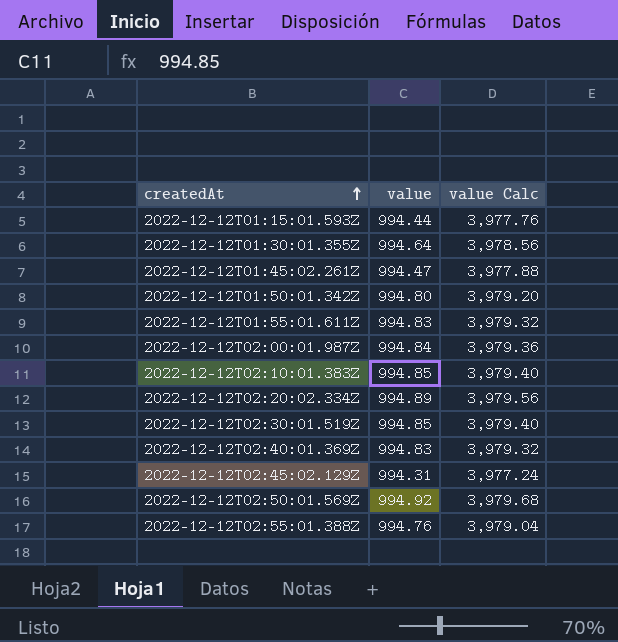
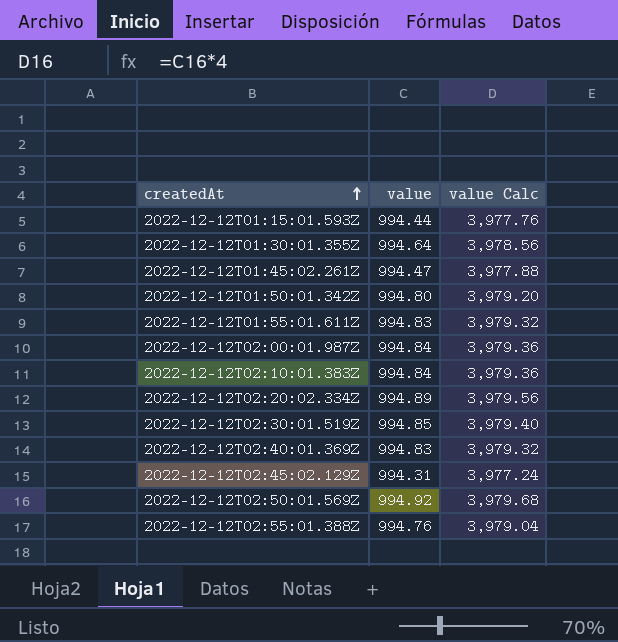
2022-12-12T02:10:01.383Z | value: 994.85 -> 994.84
2022-12-12T02:10:01.383Z | value Calc: 3,979.40 -> 3,979.36

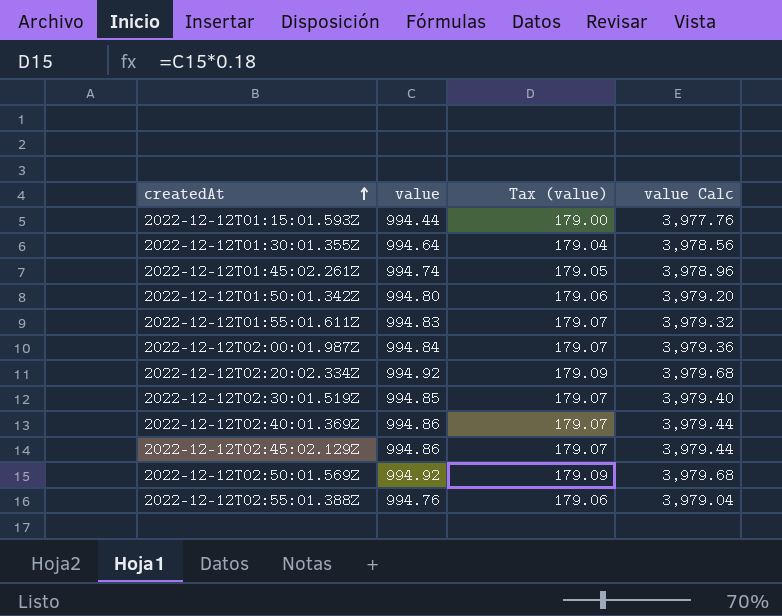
column Tax (value) | formula: none -> [value] * 0.18
row 2022-12-12T02:10:01.383Z: 994.84 | 3,979.36 -> none
2022-12-12T01:45:02.261Z | value: 994.47 -> 994.74
2022-12-12T01:45:02.261Z | value Calc: 3,977.88 -> 3,978.96
2022-12-12T02:20:02.334Z | value: 994.89 -> 994.92
2022-12-12T02:20:02.334Z | value Calc: 3,979.56 -> 3,979.68
2022-12-12T02:40:01.369Z | value: 994.83 -> 994.86
2022-12-12T02:40:01.369Z | value Calc: 3,979.32 -> 3,979.44
2022-12-12T02:45:02.129Z | value: 994.31 -> 994.86
2022-12-12T02:45:02.129Z | value Calc: 3,977.24 -> 3,979.44

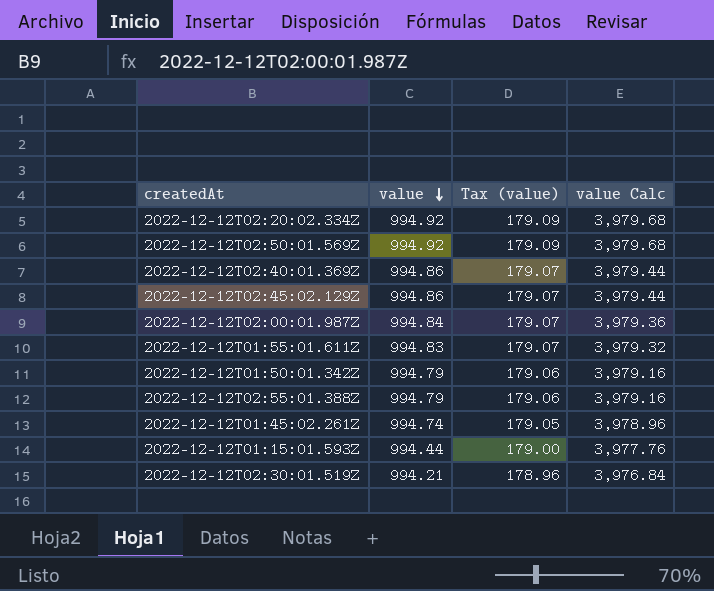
row order: createdAt ascending -> value descending
row 2022-12-12T01:30:01.355Z: 994.64 | 179.04 | 3,978.56 -> none
2022-12-12T01:50:01.342Z | value: 994.80 -> 994.79
2022-12-12T01:50:01.342Z | value Calc: 3,979.20 -> 3,979.16
2022-12-12T02:55:01.388Z | value: 994.76 -> 994.79
2022-12-12T02:55:01.388Z | value Calc: 3,979.04 -> 3,979.16
2022-12-12T02:30:01.519Z | value: 994.85 -> 994.21
2022-12-12T02:30:01.519Z | Tax (value): 179.07 -> 178.96
2022-12-12T02:30:01.519Z | value Calc: 3,979.40 -> 3,976.84

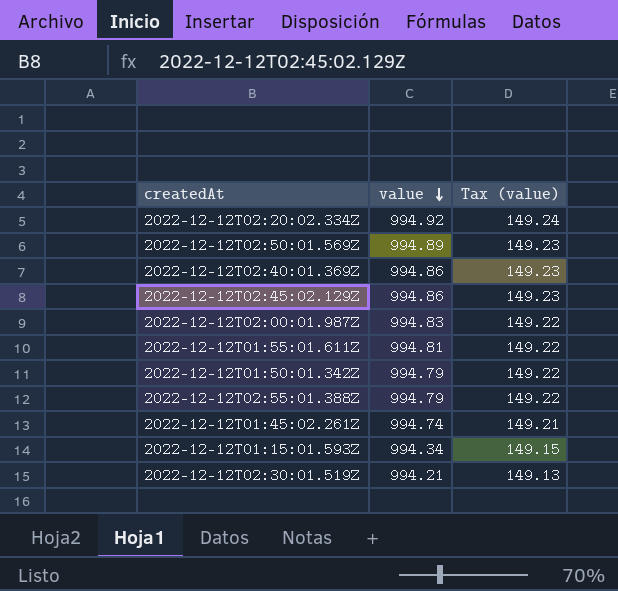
column value Calc | formula: [value] * 4 -> none
column Tax (value) | formula: [value] * 0.18 -> [value] * 0.15
2022-12-12T02:50:01.569Z | value: 994.92 -> 994.89
2022-12-12T02:00:01.987Z | value: 994.84 -> 994.83
2022-12-12T01:55:01.611Z | value: 994.83 -> 994.81
2022-12-12T01:15:01.593Z | value: 994.44 -> 994.34

